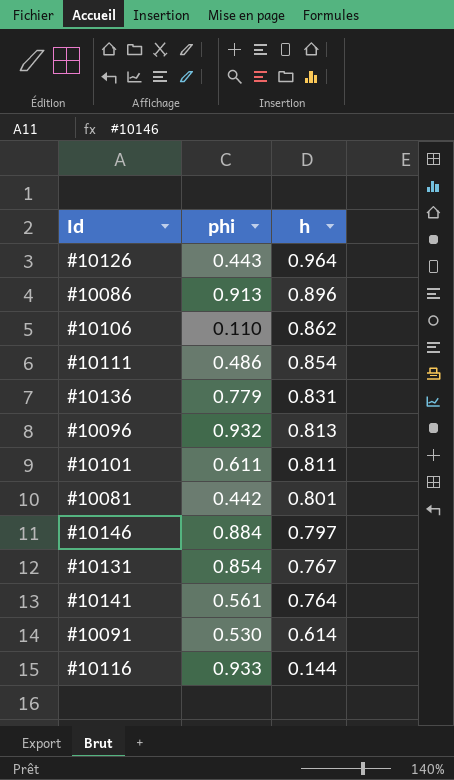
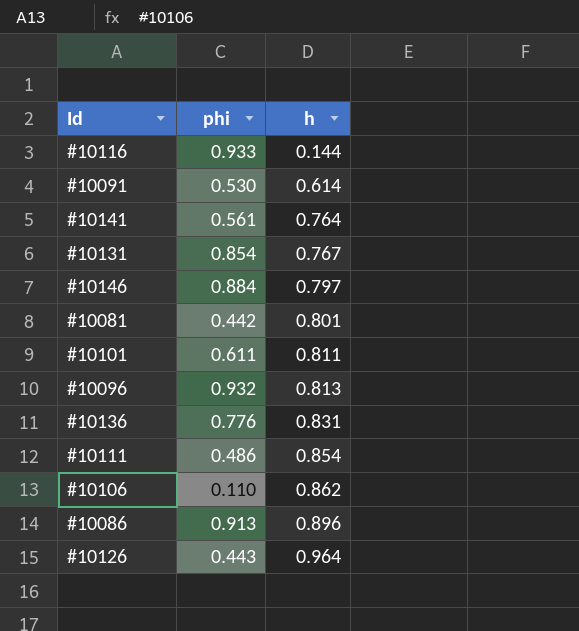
row order: h descending -> h ascending
#10136 | phi: 0.779 -> 0.776

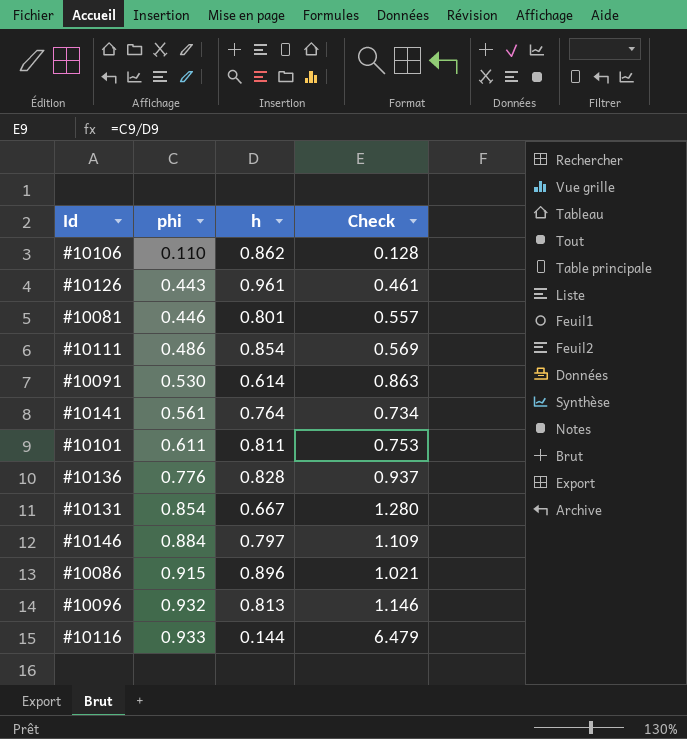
row order: h ascending -> phi ascending
column Check | formula: none -> [phi] / [h]
#10126 | h: 0.964 -> 0.961
#10081 | phi: 0.442 -> 0.446
#10136 | h: 0.831 -> 0.828
#10131 | h: 0.767 -> 0.667
#10086 | phi: 0.913 -> 0.915

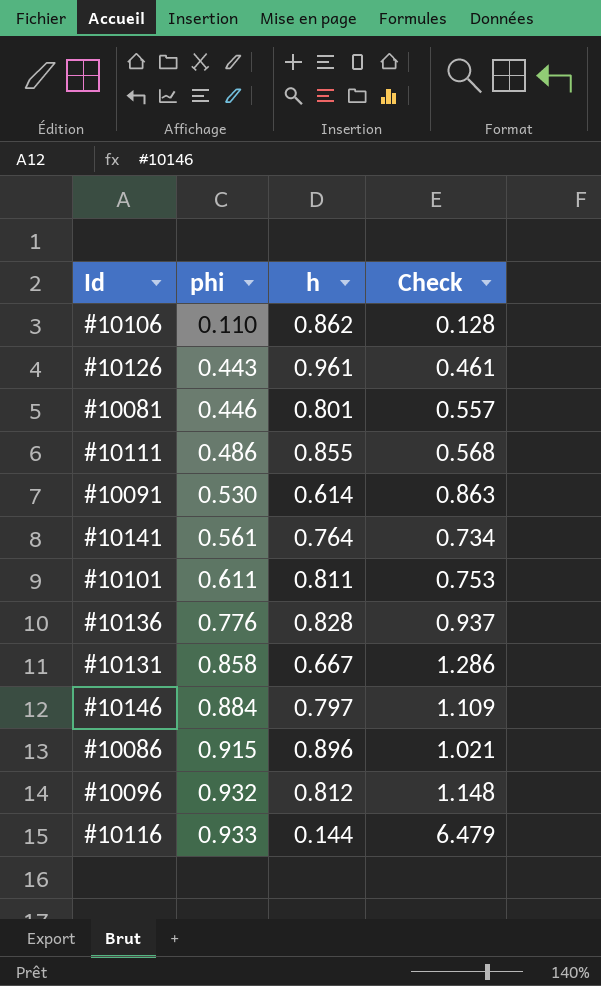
#10111 | h: 0.854 -> 0.855
#10111 | Check: 0.569 -> 0.568
#10131 | phi: 0.854 -> 0.858
#10131 | Check: 1.280 -> 1.286
#10096 | h: 0.813 -> 0.812
#10096 | Check: 1.146 -> 1.148

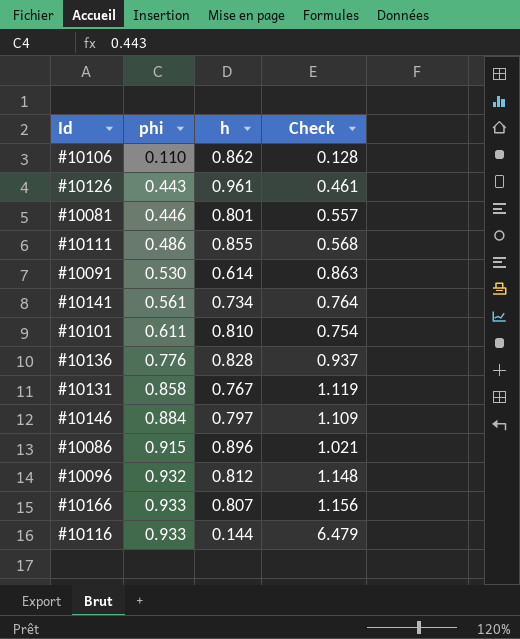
#10141 | h: 0.764 -> 0.734
#10141 | Check: 0.734 -> 0.764
#10101 | h: 0.811 -> 0.810
#10101 | Check: 0.753 -> 0.754
#10131 | h: 0.667 -> 0.767
#10131 | Check: 1.286 -> 1.119
row #10166: none -> 0.933 | 0.807 | 1.156

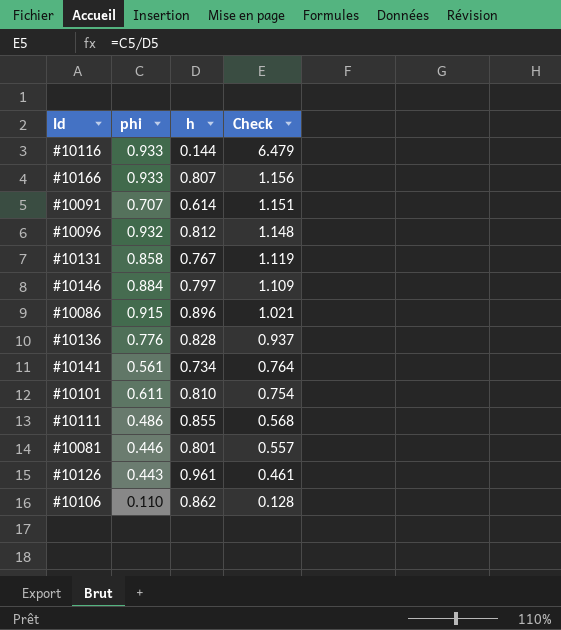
row order: phi ascending -> Check descending
#10091 | phi: 0.530 -> 0.707
#10091 | Check: 0.863 -> 1.151

